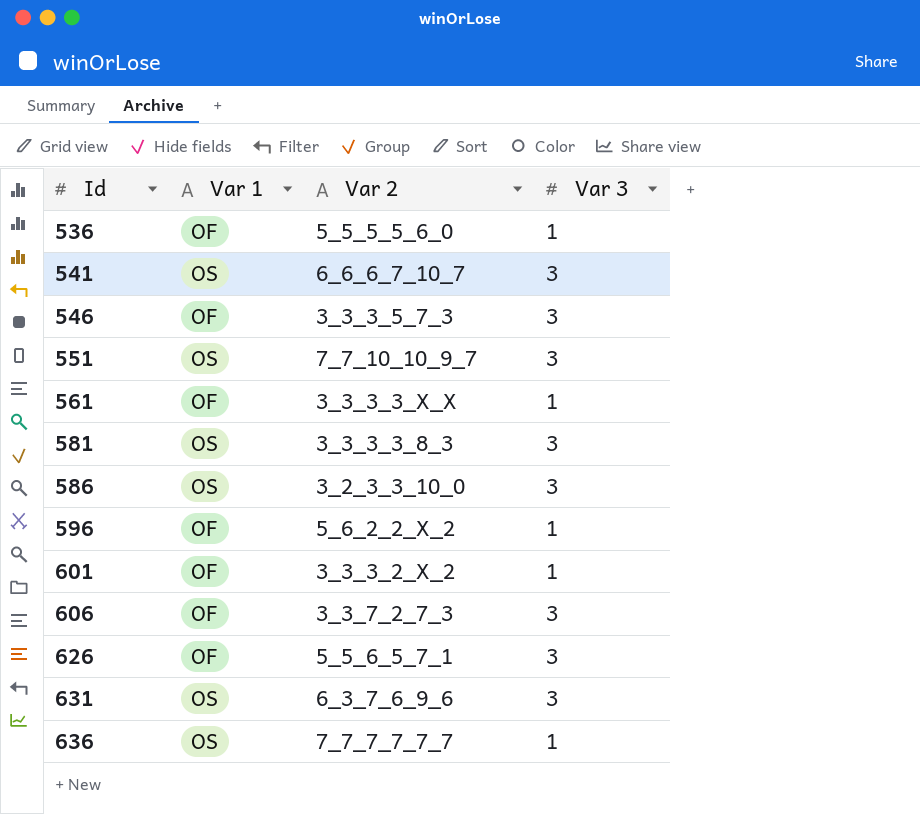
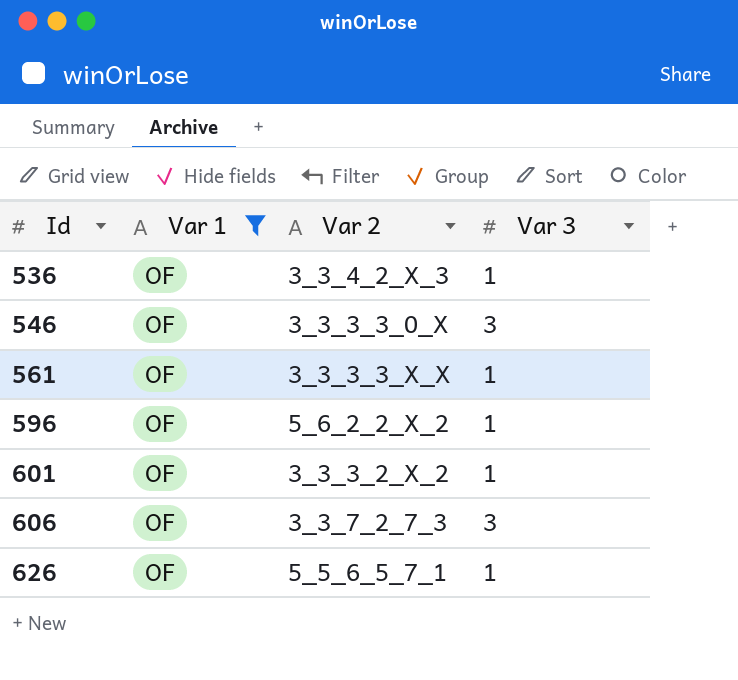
filter: none -> Var 1 = OF
536 | Var 2: 5_5_5_5_6_0 -> 3_3_4_2_X_3
546 | Var 2: 3_3_3_5_7_3 -> 3_3_3_3_0_X
626 | Var 3: 3 -> 1

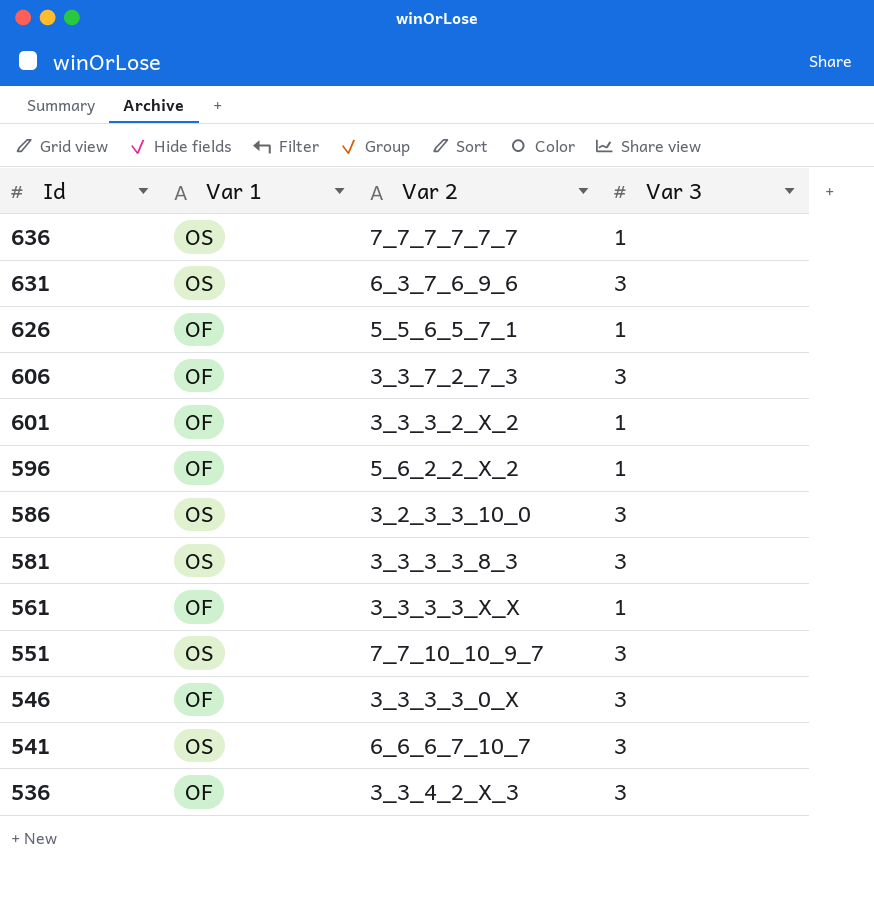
filter: Var 1 = OF -> none
row order: Id ascending -> Id descending
536 | Var 3: 1 -> 3

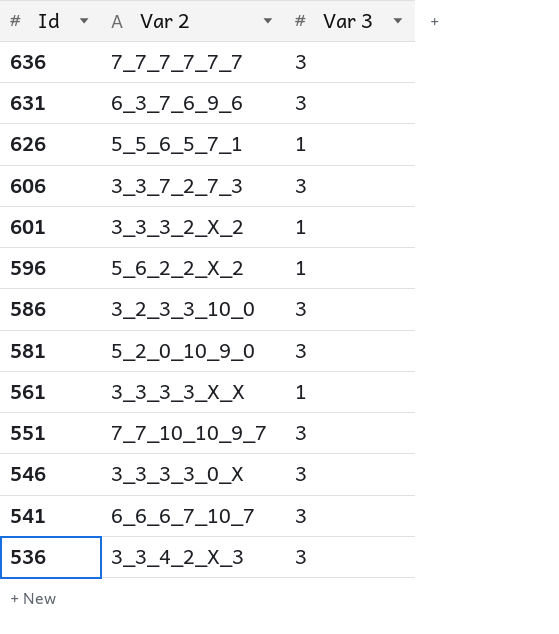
column Var 1 | position: 2 -> none
636 | Var 3: 1 -> 3
581 | Var 2: 3_3_3_3_8_3 -> 5_2_0_10_9_0

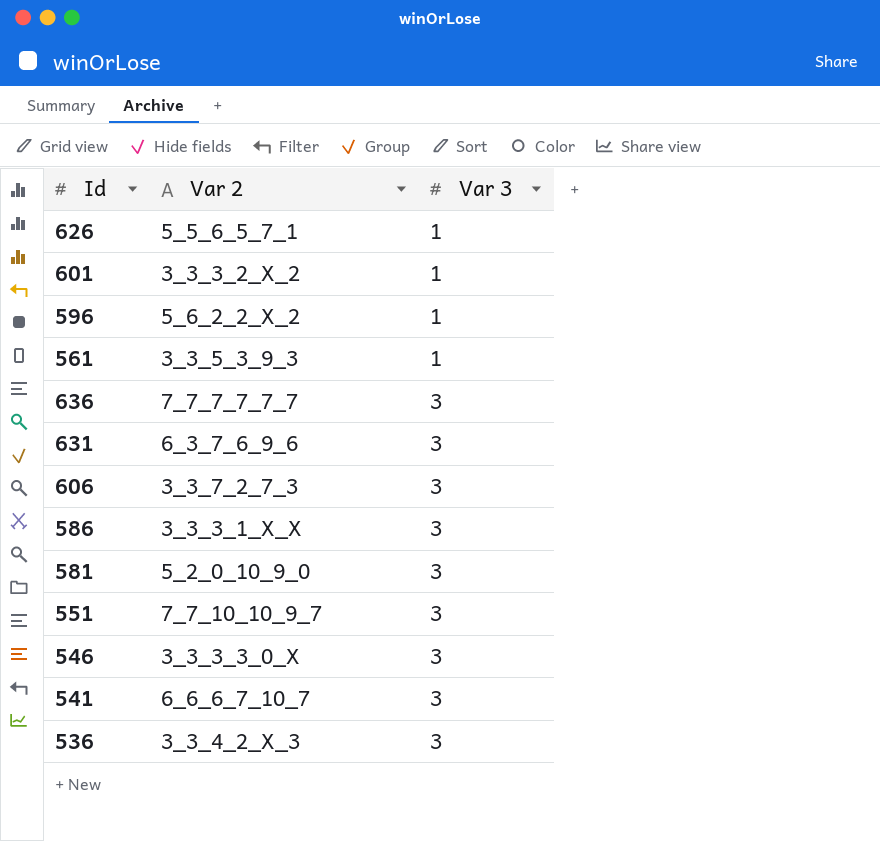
row order: Id descending -> Var 3 ascending
561 | Var 2: 3_3_3_3_X_X -> 3_3_5_3_9_3
586 | Var 2: 3_2_3_3_10_0 -> 3_3_3_1_X_X

